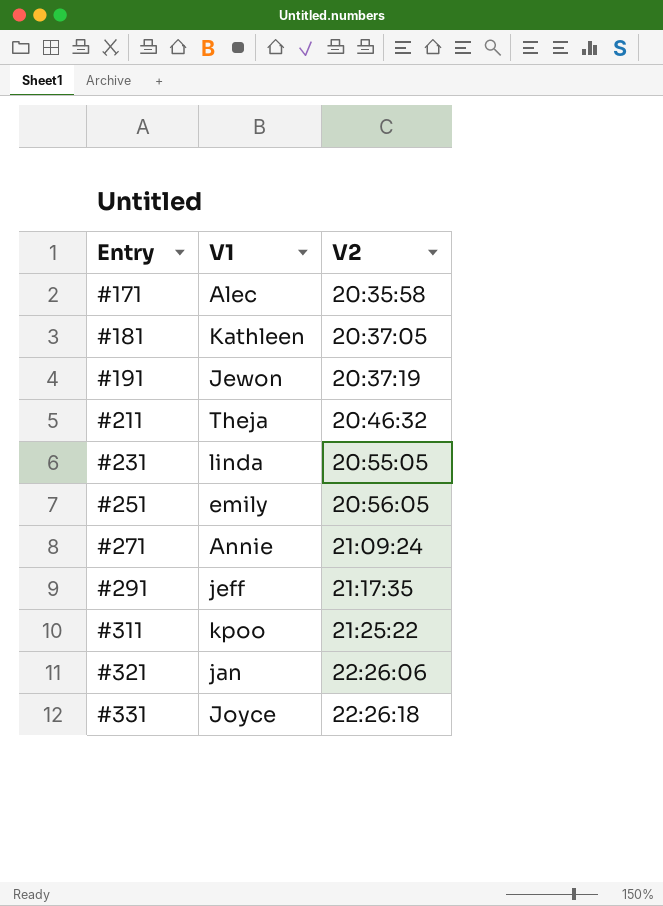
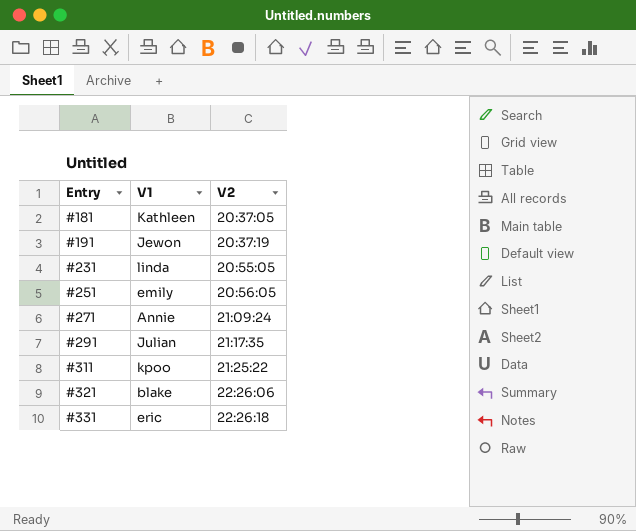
row #171: Alec | 20:35:58 -> none
row #211: Theja | 20:46:32 -> none
#291 | V1: jeff -> Julian
#321 | V1: jan -> blake
#331 | V1: Joyce -> eric

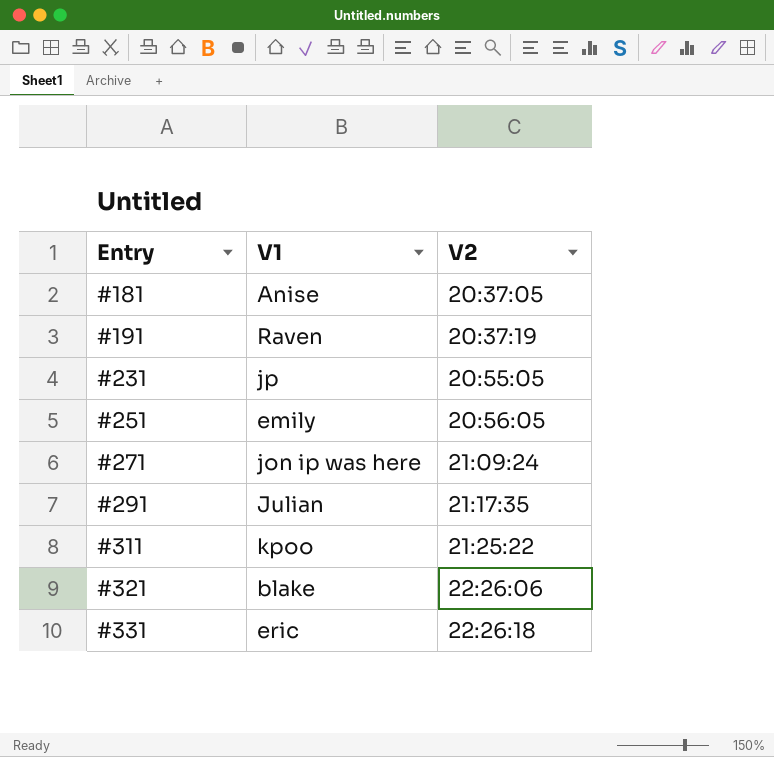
#181 | V1: Kathleen -> Anise
#191 | V1: Jewon -> Raven
#231 | V1: linda -> jp
#271 | V1: Annie -> jon ip was here

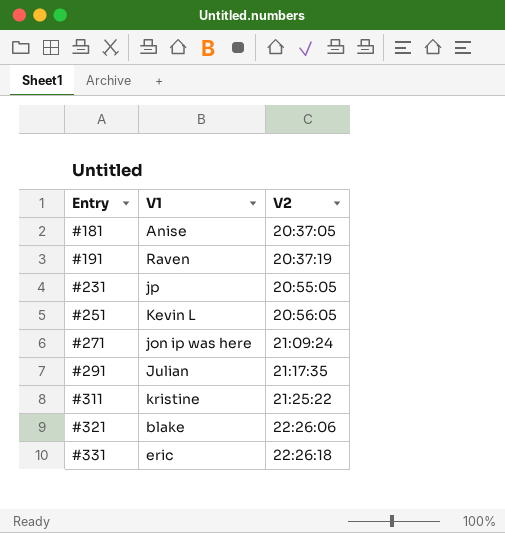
#251 | V1: emily -> Kevin L
#311 | V1: kpoo -> kristine

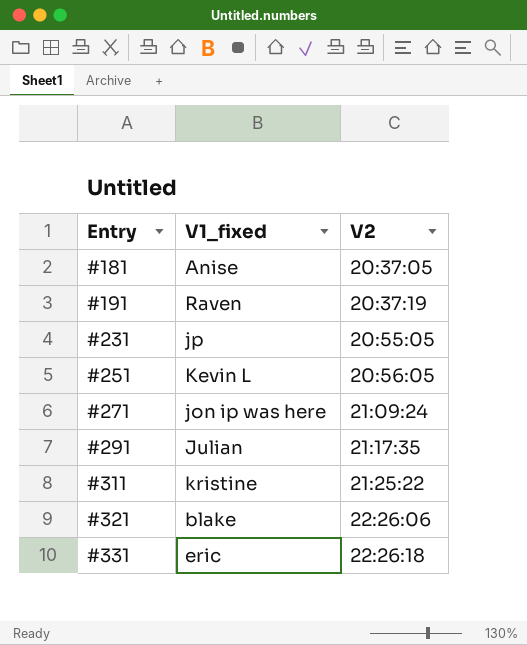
column name: V1 -> V1_fixed

